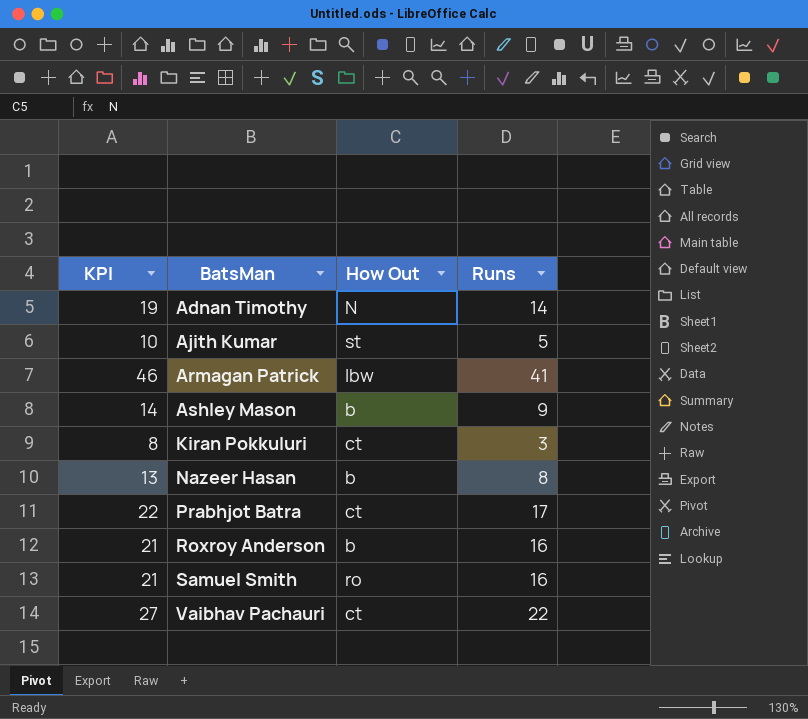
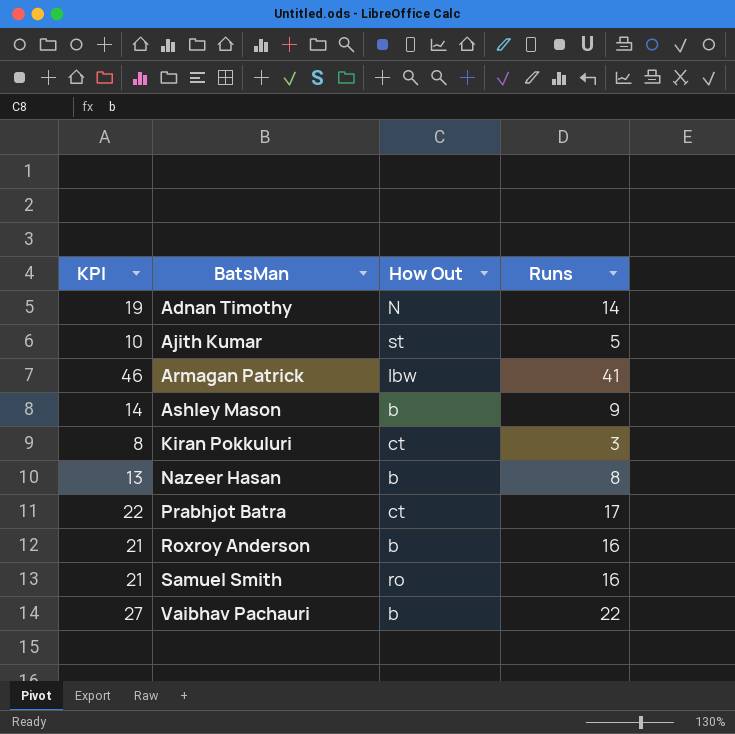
Vaibhav Pachauri | How Out: ct -> b

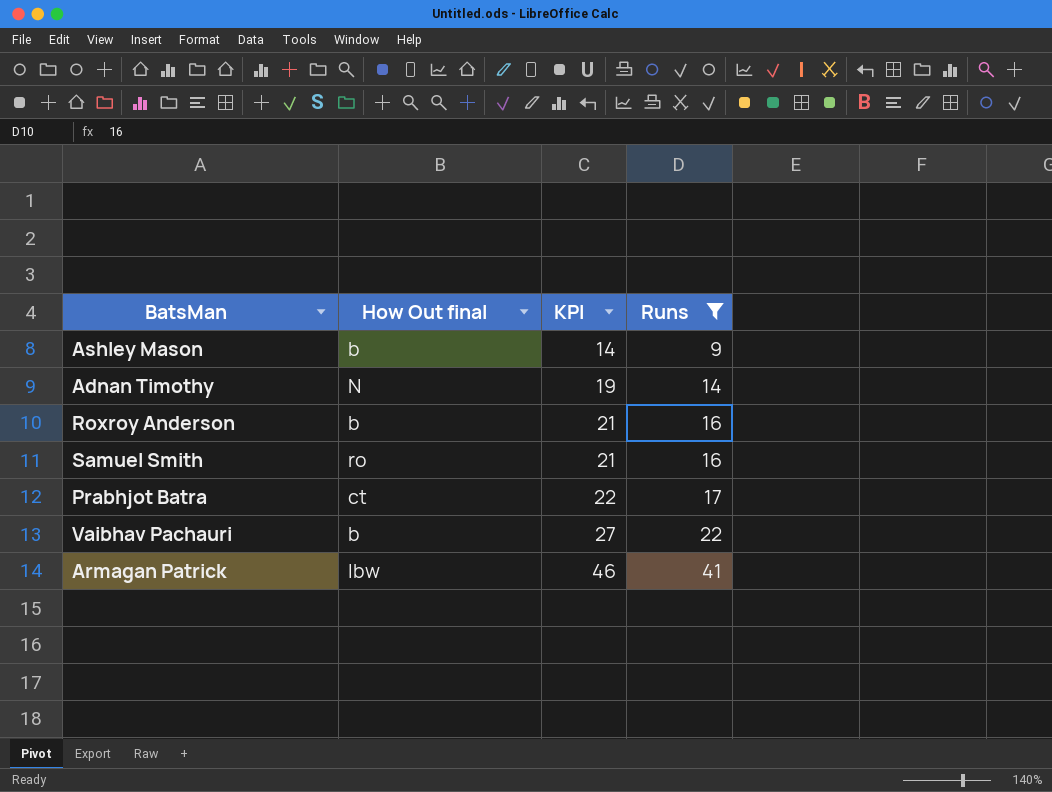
filter: none -> Runs >= 9
row order: BatsMan ascending -> KPI ascending
column name: How Out -> How Out final
column KPI | position: 1 -> 3

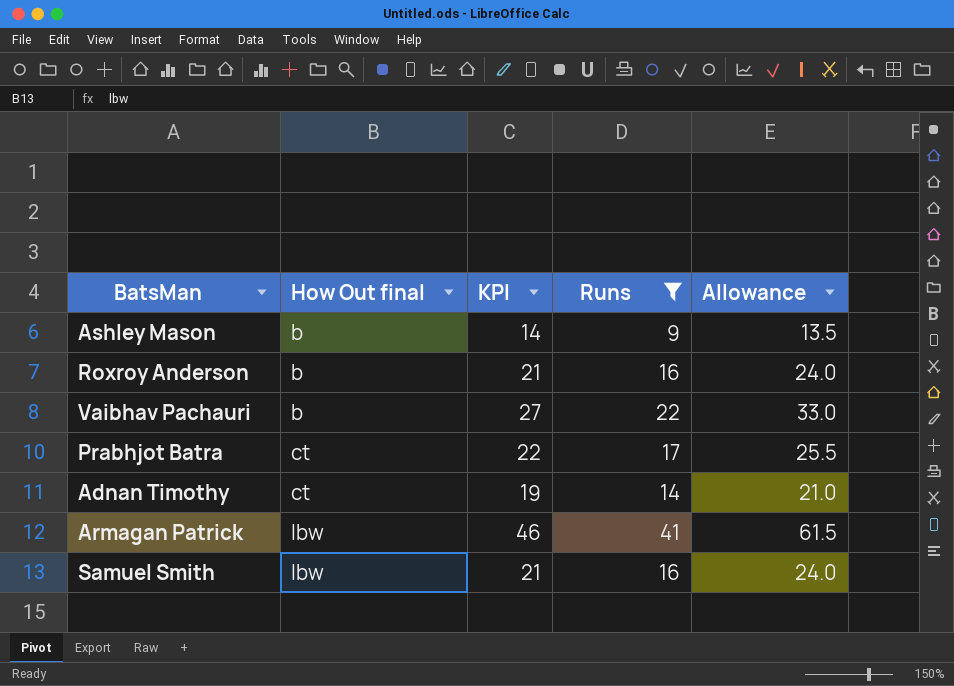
row order: KPI ascending -> How Out final ascending
column Allowance | formula: none -> [Runs] * 1.5
Adnan Timothy | How Out final: N -> ct
Samuel Smith | How Out final: ro -> lbw

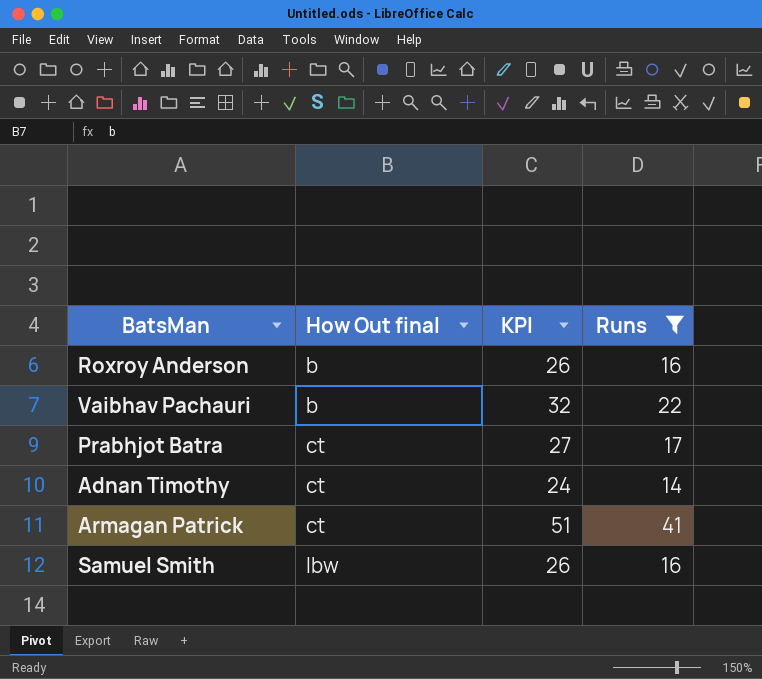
column Allowance | formula: [Runs] * 1.5 -> none
column KPI | formula: [Runs] + 5 -> [Runs] + 10
row Ashley Mason: b | 14 | 9 | 13.5 -> none
Armagan Patrick | How Out final: lbw -> ct

